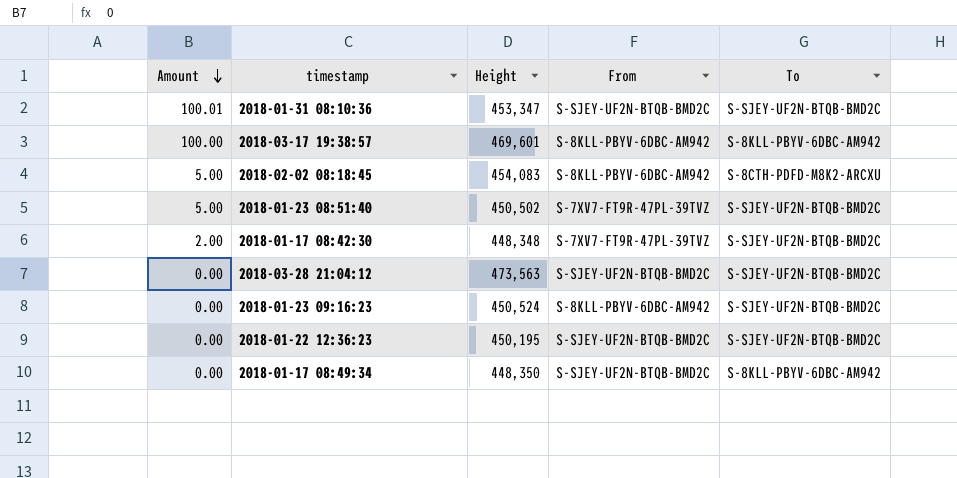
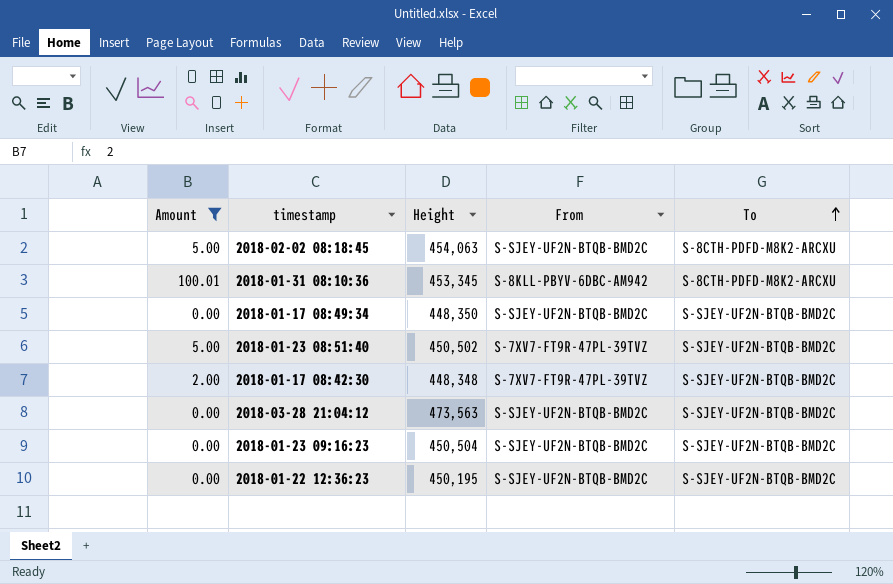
filter: none -> Amount != 100.00
row order: Amount descending -> To ascending
2018-02-02 08:18:45 | Height: 454,083 -> 454,063
2018-02-02 08:18:45 | From: S-8KLL-PBYV-6DBC-AM942 -> S-SJEY-UF2N-BTQB-BMD2C
2018-01-31 08:10:36 | Height: 453,347 -> 453,345
2018-01-31 08:10:36 | From: S-SJEY-UF2N-BTQB-BMD2C -> S-8KLL-PBYV-6DBC-AM942
2018-01-31 08:10:36 | To: S-SJEY-UF2N-BTQB-BMD2C -> S-8CTH-PDFD-M8K2-ARCXU
2018-01-17 08:49:34 | To: S-8KLL-PBYV-6DBC-AM942 -> S-SJEY-UF2N-BTQB-BMD2C
2018-01-23 09:16:23 | Height: 450,524 -> 450,504
2018-01-23 09:16:23 | From: S-8KLL-PBYV-6DBC-AM942 -> S-SJEY-UF2N-BTQB-BMD2C

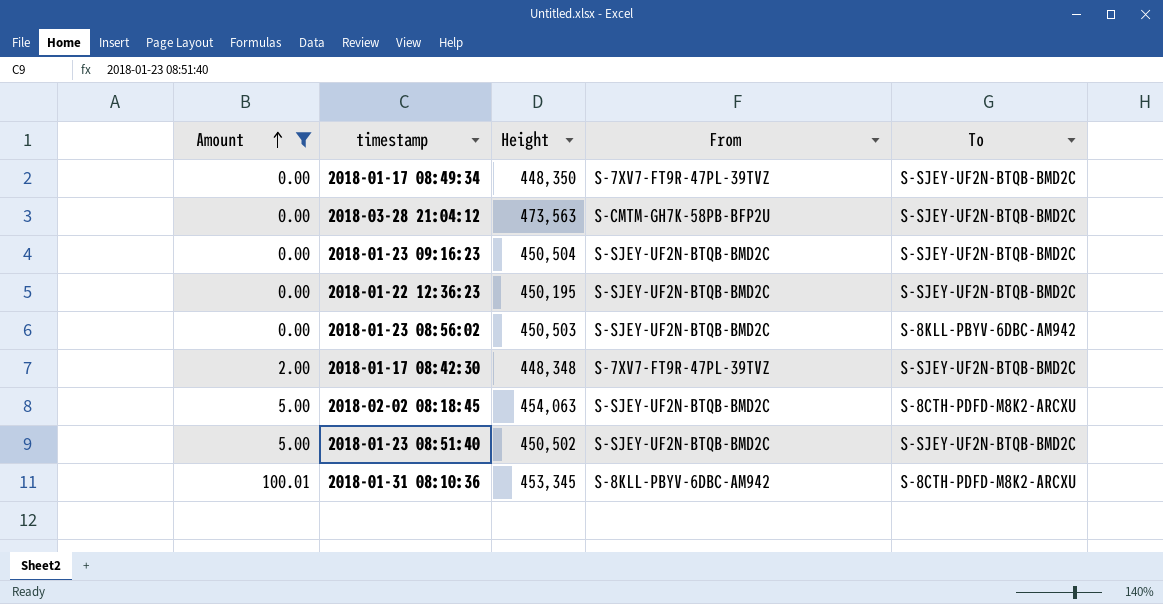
row order: To ascending -> Amount ascending
2018-01-17 08:49:34 | From: S-SJEY-UF2N-BTQB-BMD2C -> S-7XV7-FT9R-47PL-39TVZ
2018-03-28 21:04:12 | From: S-SJEY-UF2N-BTQB-BMD2C -> S-CMTM-GH7K-58PB-BFP2U
row 2018-01-23 08:56:02: none -> 0.00 | 450,503 | S-SJEY-UF2N-BTQB-BMD2C | S-8KLL-PBYV-6DBC-AM942
2018-01-23 08:51:40 | From: S-7XV7-FT9R-47PL-39TVZ -> S-SJEY-UF2N-BTQB-BMD2C

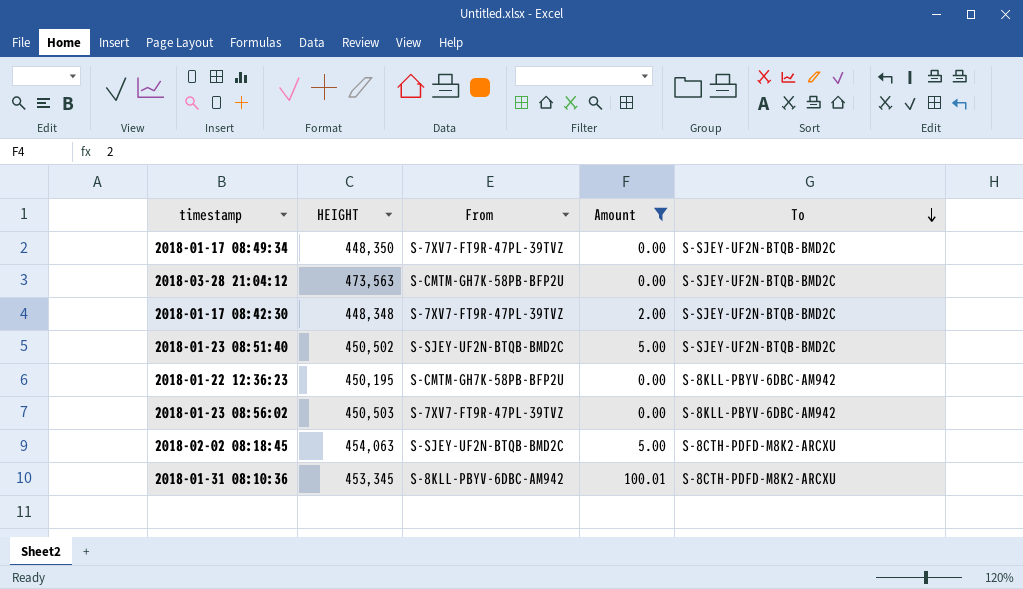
row order: Amount ascending -> To descending
column name: Height -> HEIGHT
column Amount | position: 1 -> 4
row 2018-01-23 09:16:23: 0.00 | 450,504 | S-SJEY-UF2N-BTQB-BMD2C | S-SJEY-UF2N-BTQB-BMD2C -> none
2018-01-22 12:36:23 | From: S-SJEY-UF2N-BTQB-BMD2C -> S-CMTM-GH7K-58PB-BFP2U
2018-01-22 12:36:23 | To: S-SJEY-UF2N-BTQB-BMD2C -> S-8KLL-PBYV-6DBC-AM942
2018-01-23 08:56:02 | From: S-SJEY-UF2N-BTQB-BMD2C -> S-7XV7-FT9R-47PL-39TVZ

